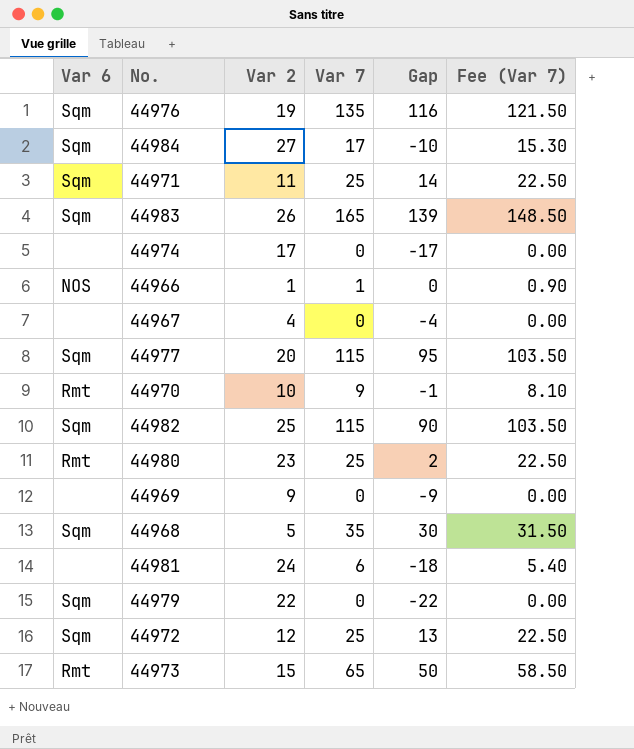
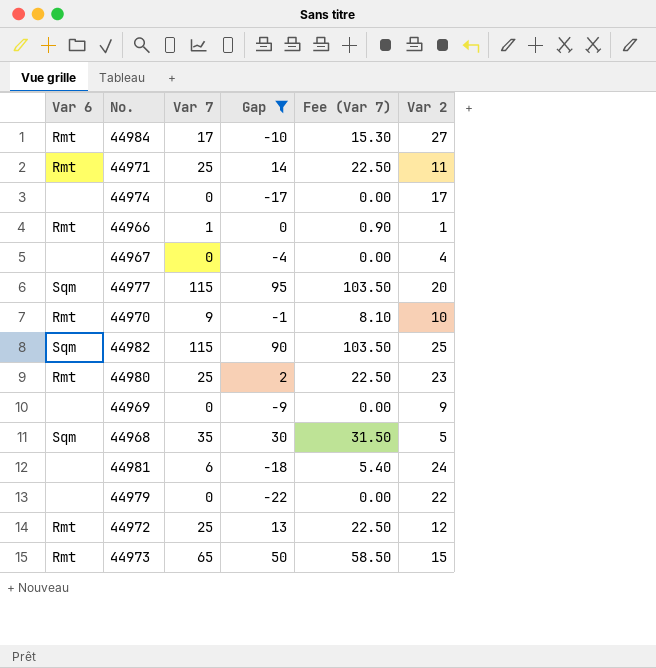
filter: none -> Gap <= 95
column Var 2 | position: 3 -> 6
44984 | Var 6: Sqm -> Rmt
44971 | Var 6: Sqm -> Rmt
44966 | Var 6: NOS -> Rmt
44979 | Var 6: Sqm -> none
44972 | Var 6: Sqm -> Rmt

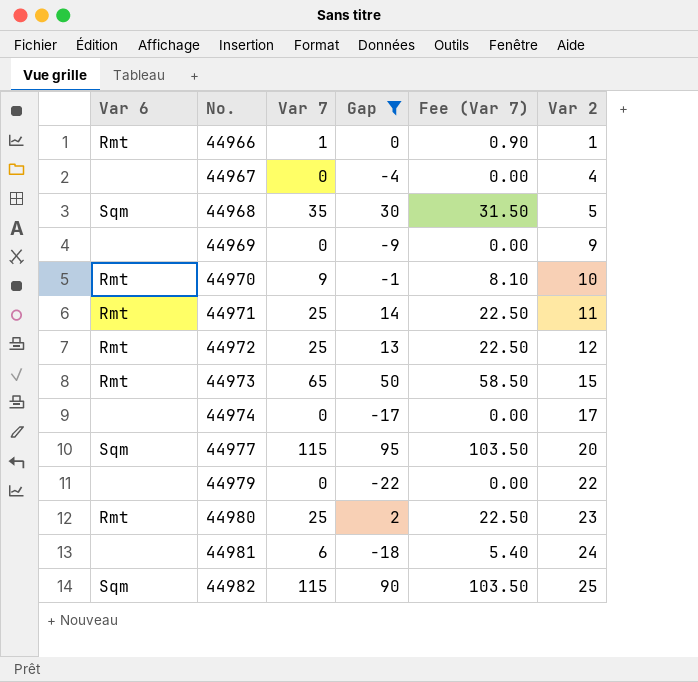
row order: none -> No. ascending
row 44984: Rmt | 17 | -10 | 15.30 | 27 -> none

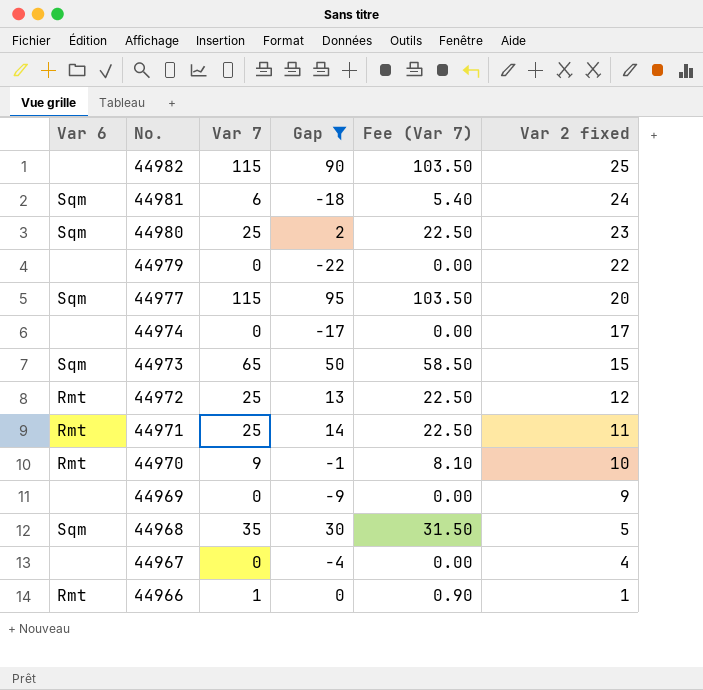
row order: No. ascending -> No. descending
column name: Var 2 -> Var 2 fixed
44982 | Var 6: Sqm -> none
44981 | Var 6: none -> Sqm
44980 | Var 6: Rmt -> Sqm
44973 | Var 6: Rmt -> Sqm

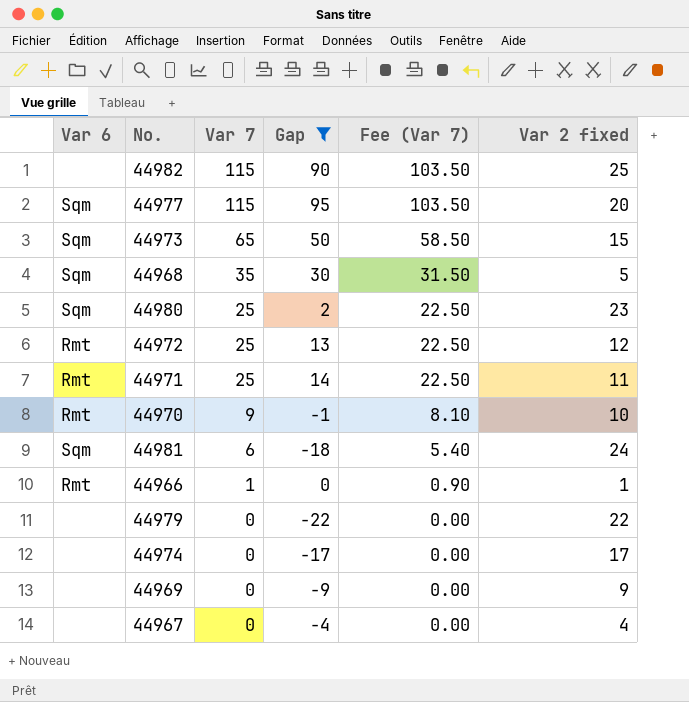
row order: No. descending -> Var 7 descending

